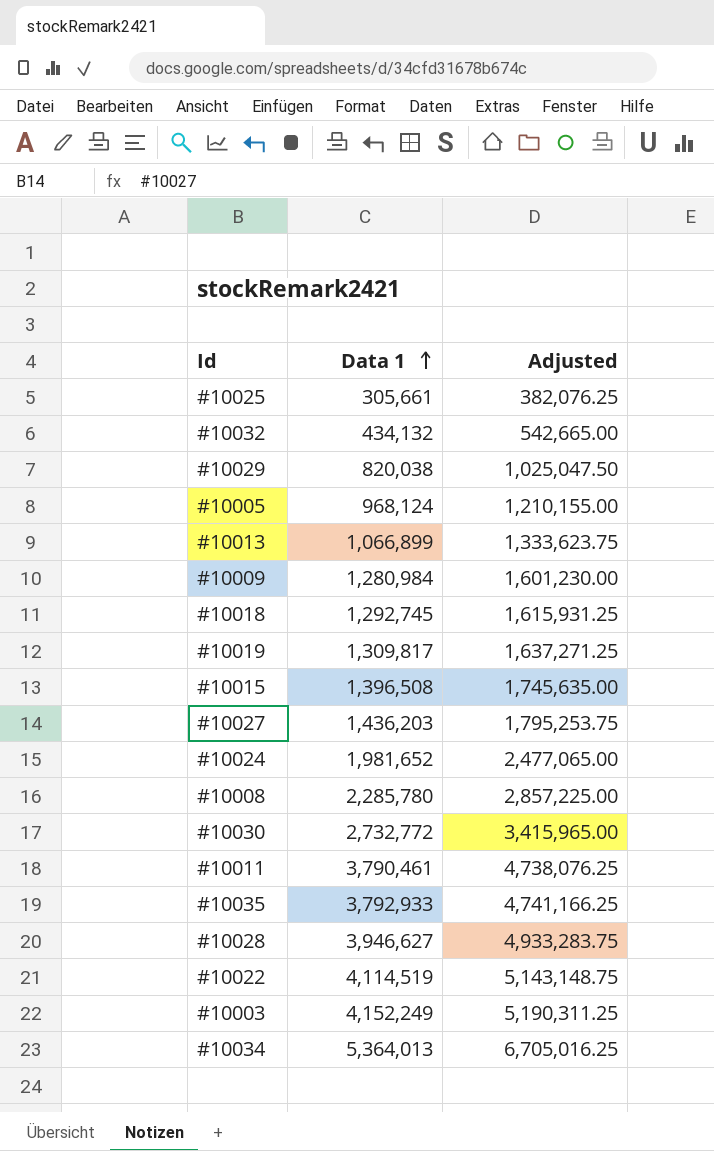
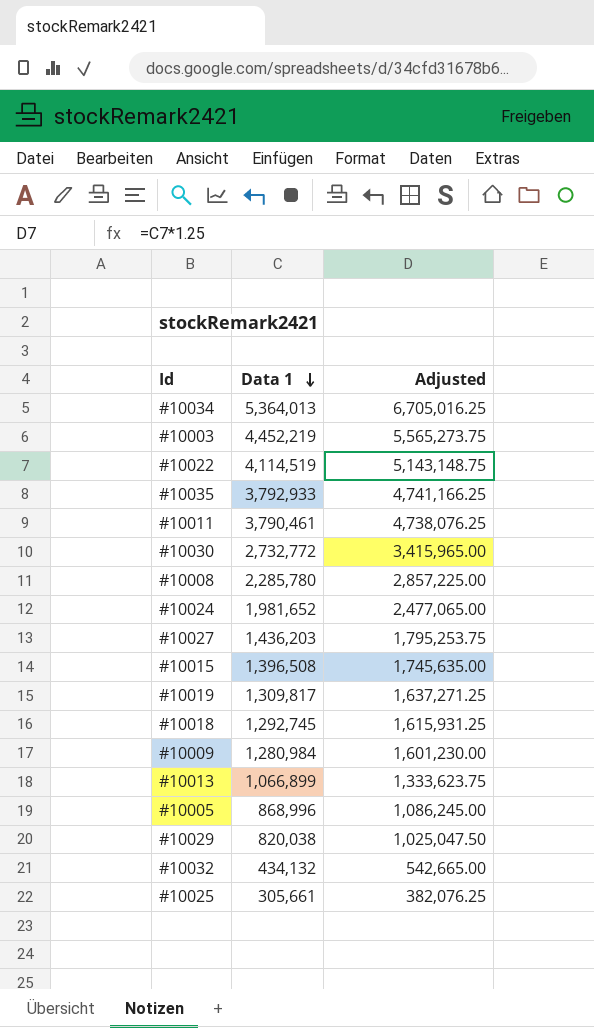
row order: Data 1 ascending -> Data 1 descending
row #10028: 3,946,627 | 4,933,283.75 -> none
#10003 | Data 1: 4,152,249 -> 4,452,219
#10003 | Adjusted: 5,190,311.25 -> 5,565,273.75
#10005 | Data 1: 968,124 -> 868,996
#10005 | Adjusted: 1,210,155.00 -> 1,086,245.00

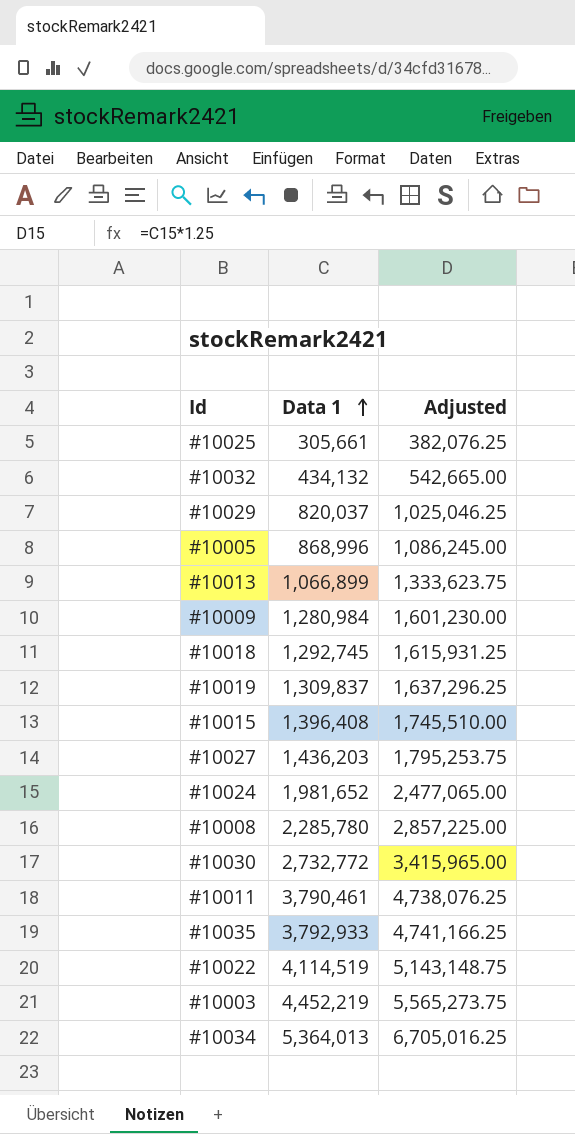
row order: Data 1 descending -> Data 1 ascending
#10029 | Data 1: 820,038 -> 820,037
#10029 | Adjusted: 1,025,047.50 -> 1,025,046.25
#10019 | Data 1: 1,309,817 -> 1,309,837
#10019 | Adjusted: 1,637,271.25 -> 1,637,296.25
#10015 | Data 1: 1,396,508 -> 1,396,408
#10015 | Adjusted: 1,745,635.00 -> 1,745,510.00

